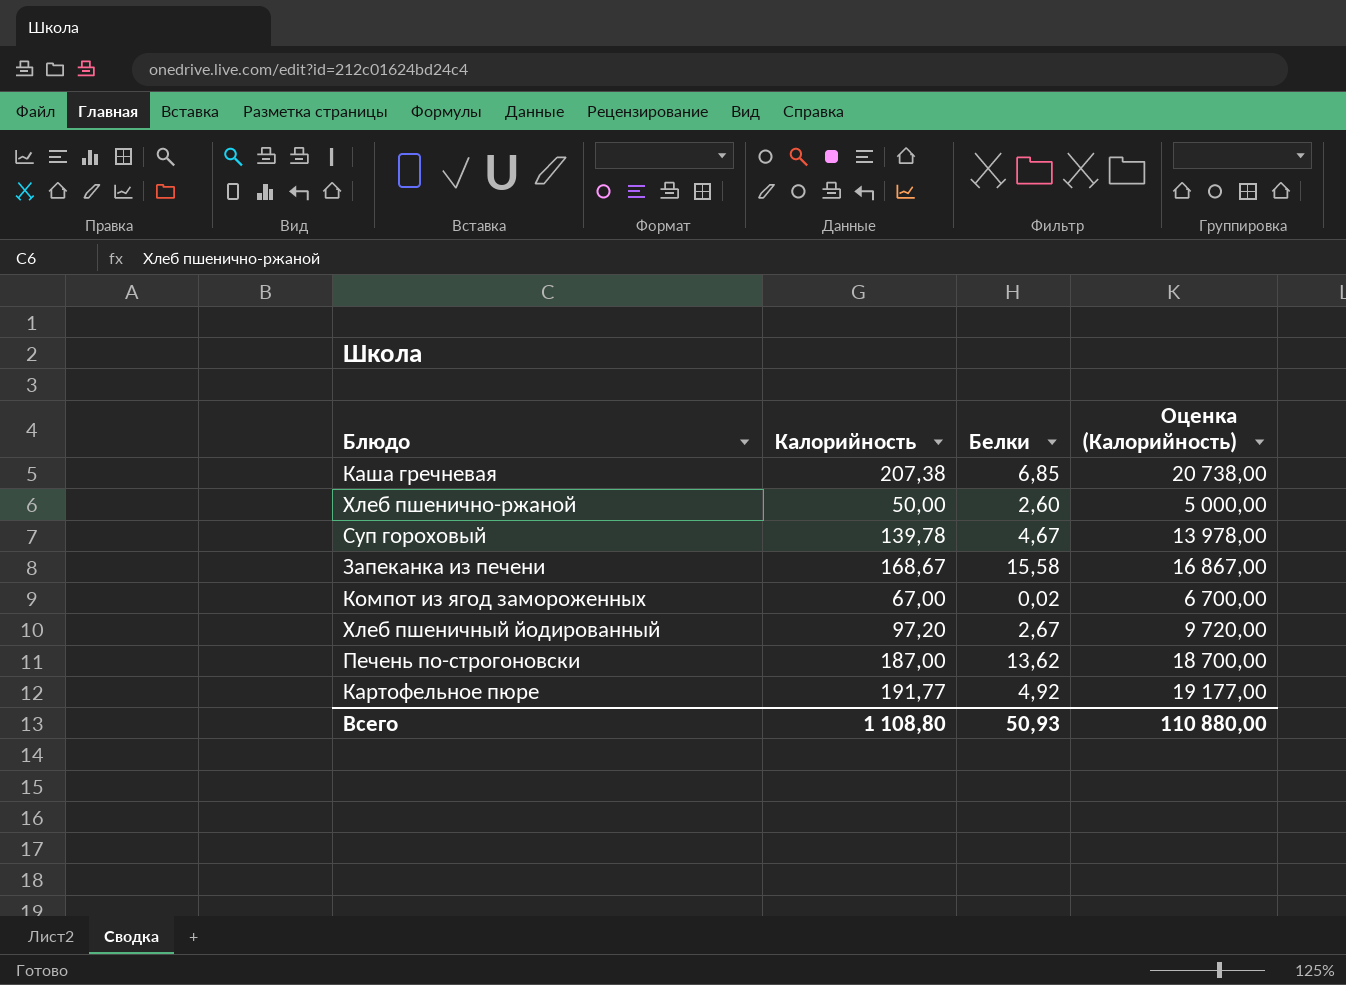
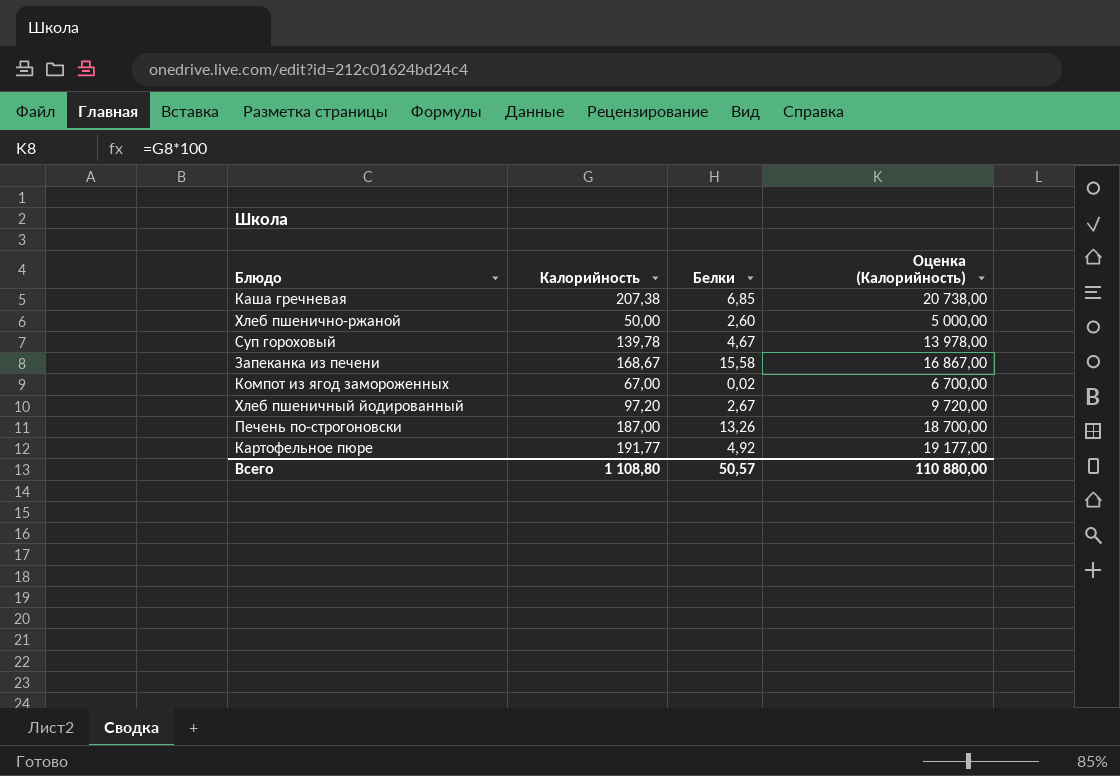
Печень по-строгоновски | Белки: 13,62 -> 13,26
Всего | Белки: 50,93 -> 50,57

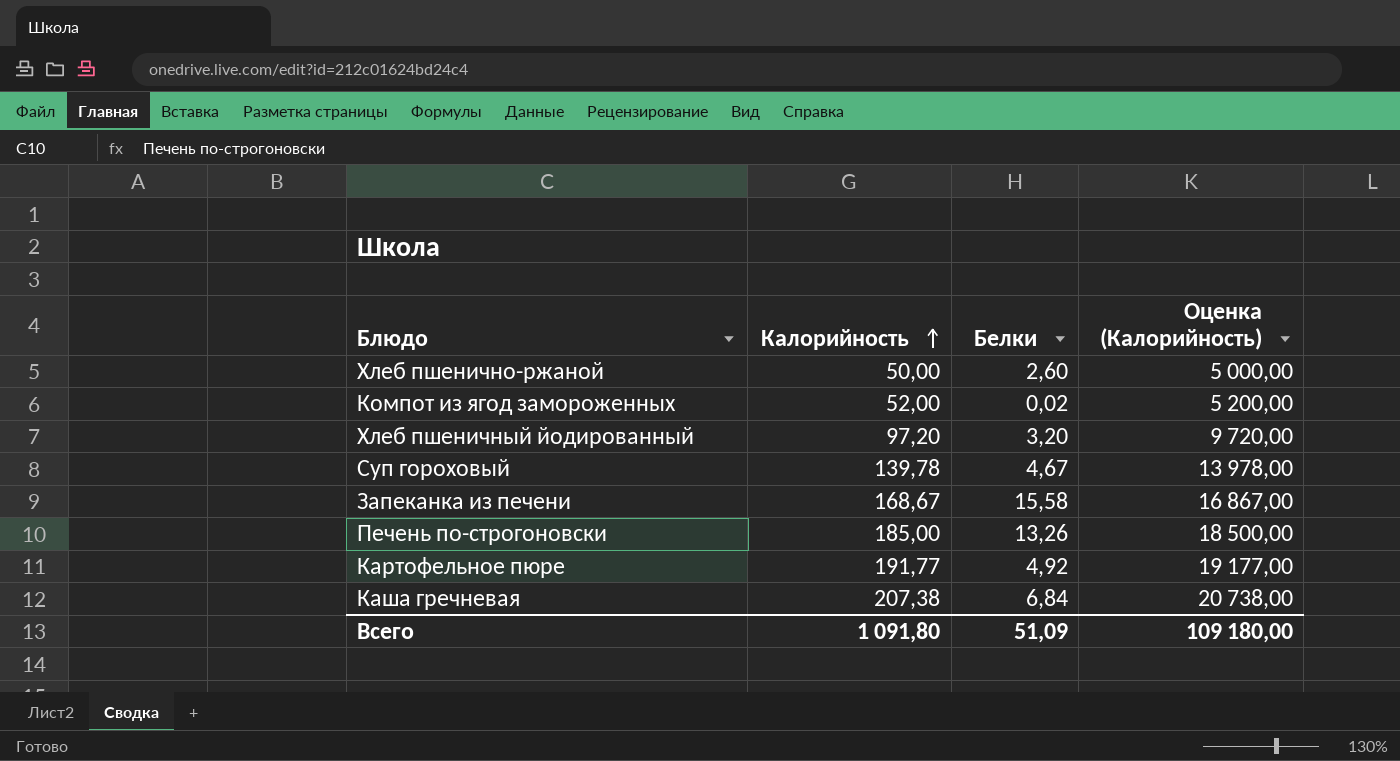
row order: none -> Калорийность ascending
Компот из ягод замороженных | Калорийность: 67,00 -> 52,00
Компот из ягод замороженных | Оценка (Калорийность): 6 700,00 -> 5 200,00
Хлеб пшеничный йодированный | Белки: 2,67 -> 3,20
Печень по-строгоновски | Калорийность: 187,00 -> 185,00
Печень по-строгоновски | Оценка (Калорийность): 18 700,00 -> 18 500,00
Каша гречневая | Белки: 6,85 -> 6,84
Всего | Калорийность: 1 108,80 -> 1 091,80
Всего | Белки: 50,57 -> 51,09
Всего | Оценка (Калорийность): 110 880,00 -> 109 180,00

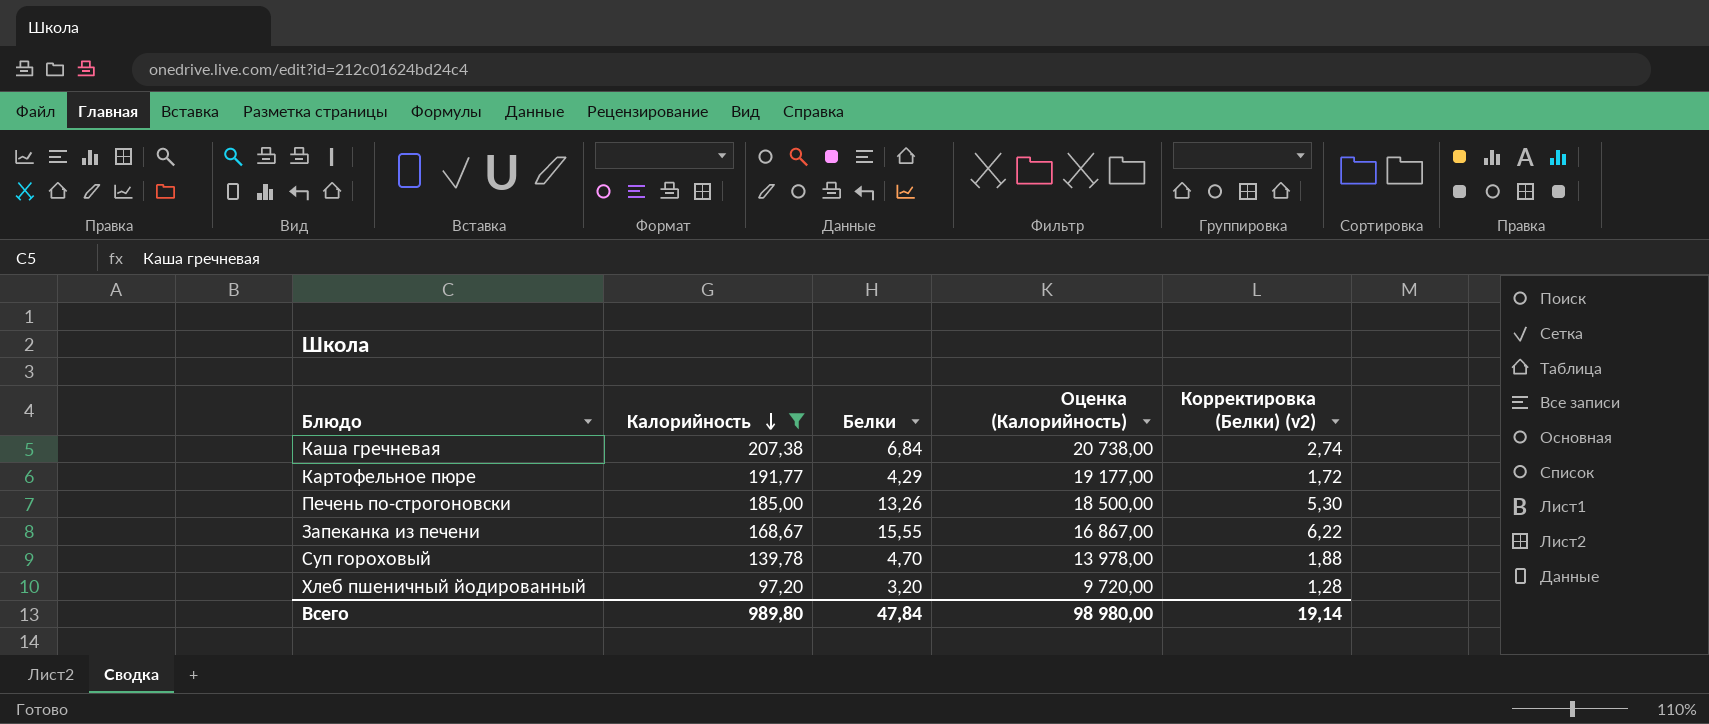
filter: none -> Калорийность >= 97,20
row order: Калорийность ascending -> Калорийность descending
column Корректировка (Белки) (v2) | formula: none -> [Белки] * 0,4
Картофельное пюре | Белки: 4,92 -> 4,29
Запеканка из печени | Белки: 15,58 -> 15,55
Суп гороховый | Белки: 4,67 -> 4,70
Всего | Калорийность: 1 091,80 -> 989,80
Всего | Белки: 51,09 -> 47,84
Всего | Оценка (Калорийность): 109 180,00 -> 98 980,00

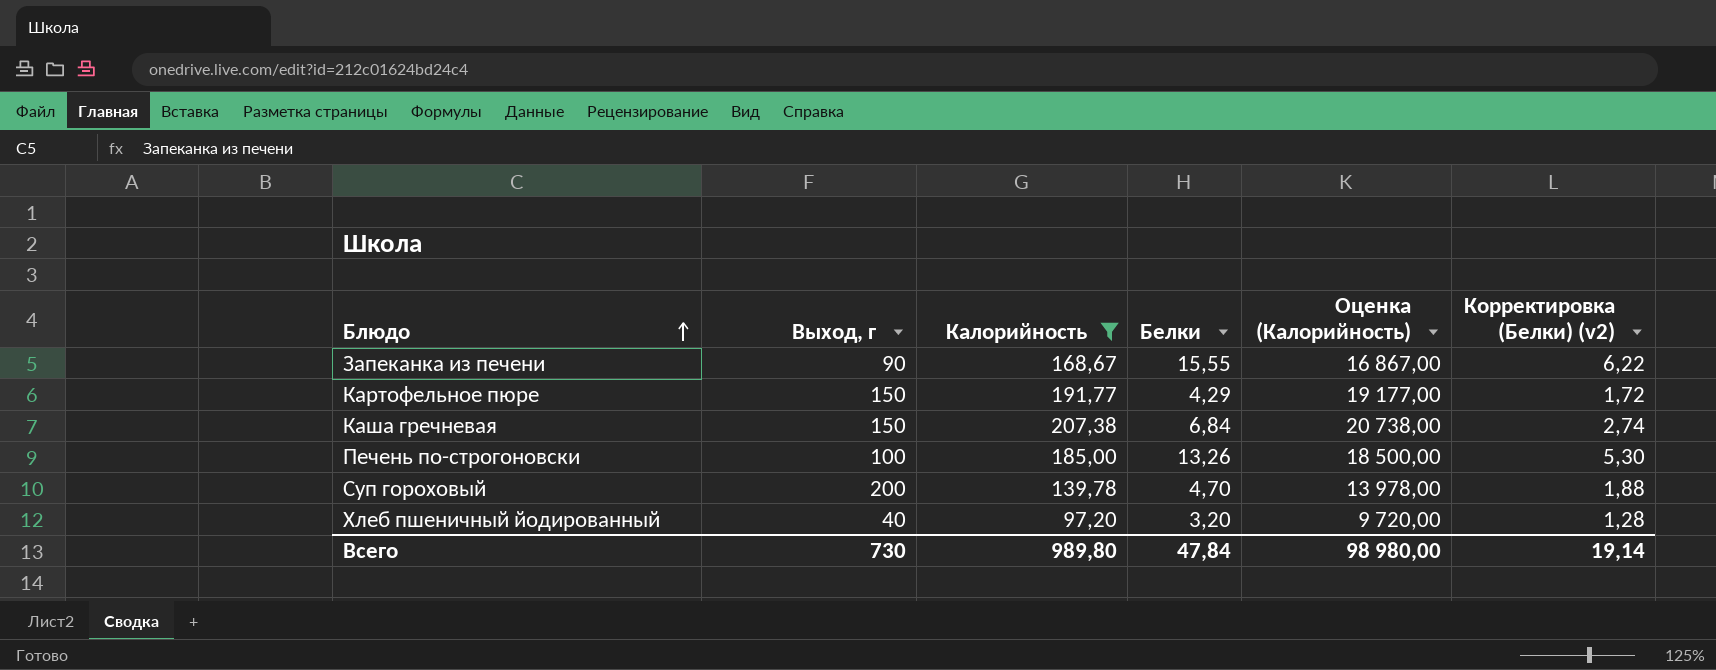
row order: Калорийность descending -> Блюдо ascending
column Выход, г | position: none -> 2

